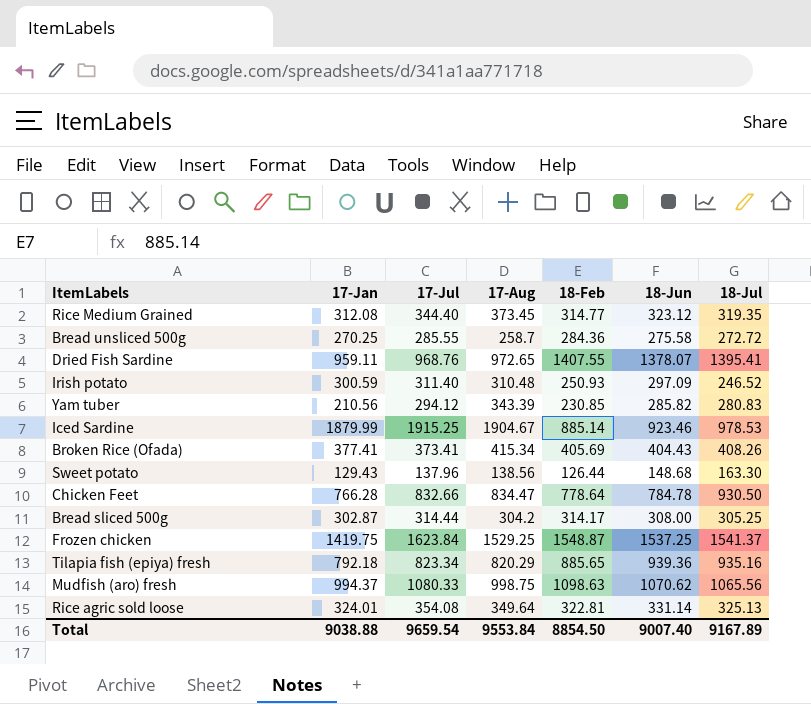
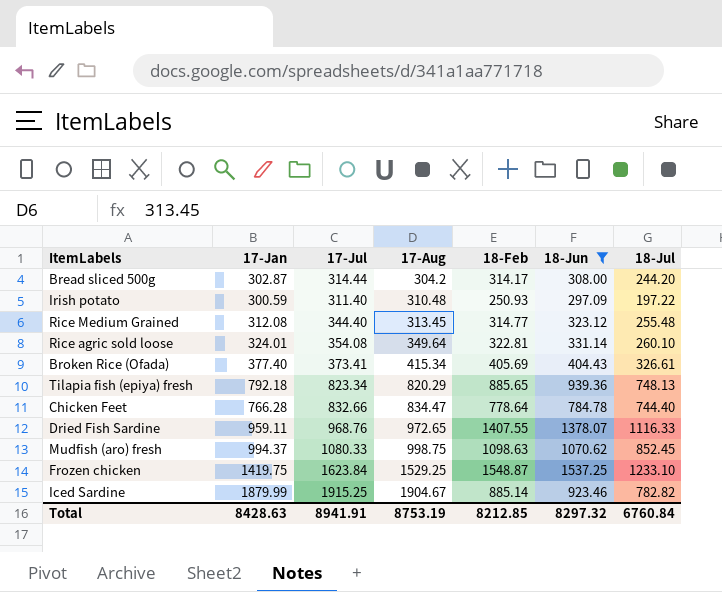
filter: none -> 18-Jun >= 297.09
row order: none -> 17-Aug ascending
Bread sliced 500g | 18-Jul: 305.25 -> 244.20
Irish potato | 18-Jul: 246.52 -> 197.22
Rice Medium Grained | 17-Aug: 373.45 -> 313.45
Rice Medium Grained | 18-Jul: 319.35 -> 255.48
Rice agric sold loose | 18-Jul: 325.13 -> 260.10
Broken Rice (Ofada) | 17-Jan: 377.41 -> 377.40
Broken Rice (Ofada) | 18-Jul: 408.26 -> 326.61
Tilapia fish (epiya) fresh | 18-Jul: 935.16 -> 748.13
Chicken Feet | 18-Jul: 930.50 -> 744.40
Dried Fish Sardine | 18-Jul: 1395.41 -> 1116.33
Mudfish (aro) fresh | 18-Jul: 1065.56 -> 852.45
Frozen chicken | 18-Jul: 1541.37 -> 1233.10
Iced Sardine | 18-Jul: 978.53 -> 782.82
Total | 17-Jan: 9038.88 -> 8428.63
Total | 17-Jul: 9659.54 -> 8941.91
Total | 17-Aug: 9553.84 -> 8753.19
Total | 18-Feb: 8854.50 -> 8212.85
Total | 18-Jun: 9007.40 -> 8297.32
Total | 18-Jul: 9167.89 -> 6760.84

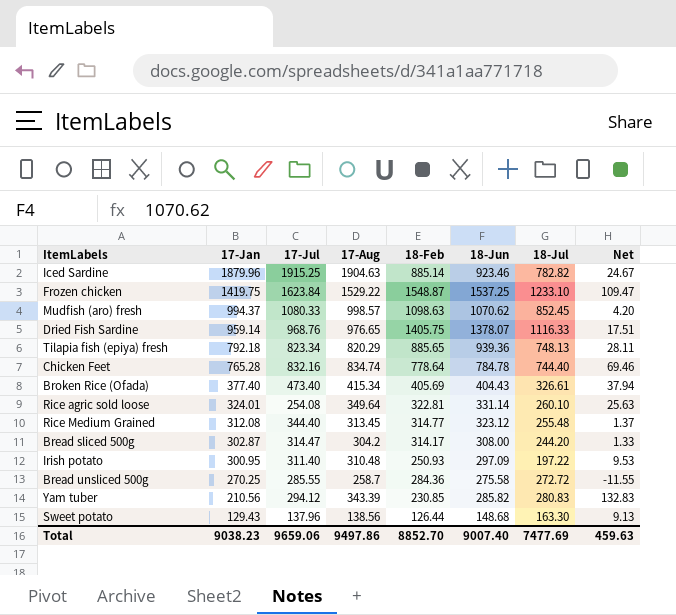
filter: 18-Jun >= 297.09 -> none
row order: 17-Aug ascending -> 17-Jan descending
column Net | formula: none -> [17-Aug] - [17-Jan]
Iced Sardine | 17-Jan: 1879.99 -> 1879.96
Iced Sardine | 17-Aug: 1904.67 -> 1904.63
Frozen chicken | 17-Aug: 1529.25 -> 1529.22
Mudfish (aro) fresh | 17-Aug: 998.75 -> 998.57
Dried Fish Sardine | 17-Jan: 959.11 -> 959.14
Dried Fish Sardine | 17-Aug: 972.65 -> 976.65
Dried Fish Sardine | 18-Feb: 1407.55 -> 1405.75
Chicken Feet | 17-Jan: 766.28 -> 765.28
Chicken Feet | 17-Jul: 832.66 -> 832.16
Chicken Feet | 17-Aug: 834.47 -> 834.74
Broken Rice (Ofada) | 17-Jul: 373.41 -> 473.40
Rice agric sold loose | 17-Jul: 354.08 -> 254.08
Bread sliced 500g | 17-Jul: 314.44 -> 314.47
Irish potato | 17-Jan: 300.59 -> 300.95
Total | 17-Jan: 8428.63 -> 9038.23
Total | 17-Jul: 8941.91 -> 9659.06
Total | 17-Aug: 8753.19 -> 9497.86
Total | 18-Feb: 8212.85 -> 8852.70
Total | 18-Jun: 8297.32 -> 9007.40
Total | 18-Jul: 6760.84 -> 7477.69

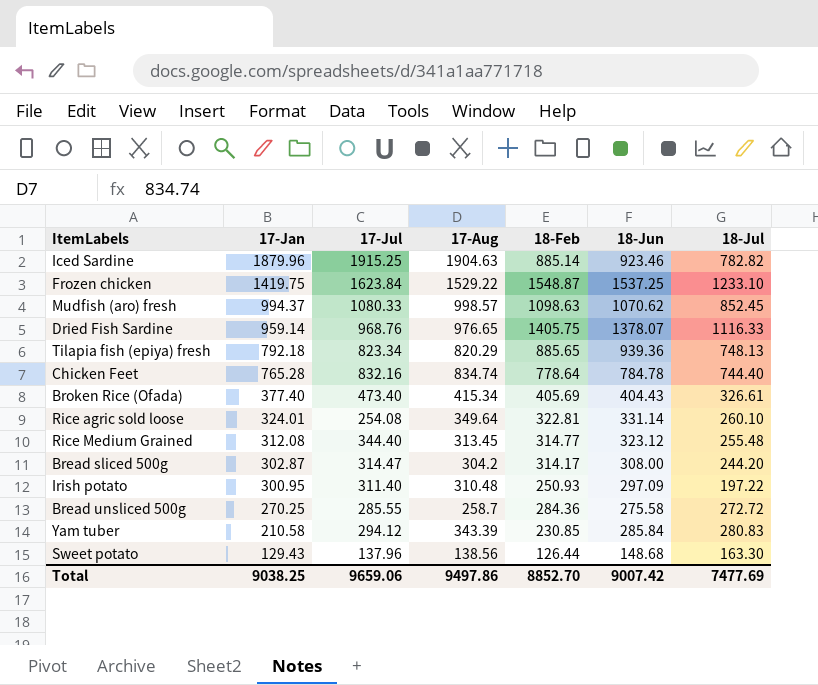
column Net | formula: [17-Aug] - [17-Jan] -> none
Yam tuber | 17-Jan: 210.56 -> 210.58
Yam tuber | 18-Jun: 285.82 -> 285.84
Total | 17-Jan: 9038.23 -> 9038.25
Total | 18-Jun: 9007.40 -> 9007.42

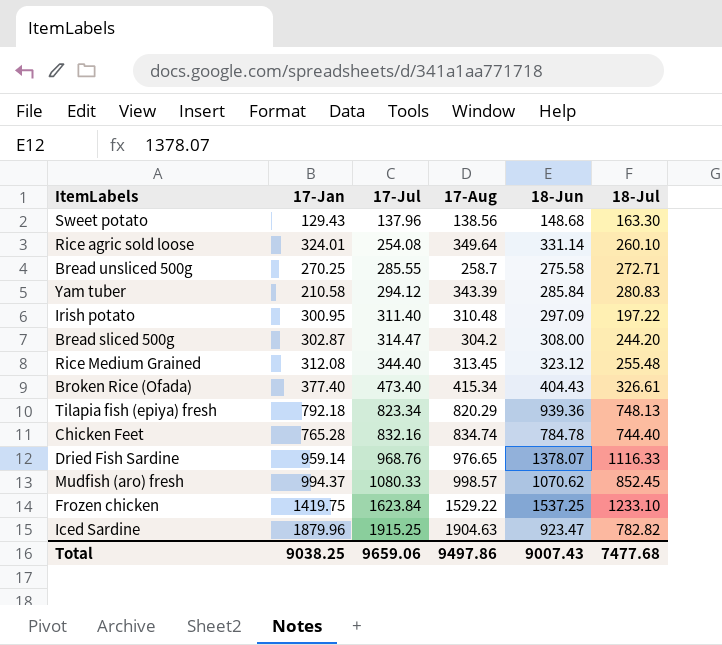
row order: 17-Jan descending -> 17-Jul ascending
column 18-Feb | position: 5 -> none
Bread unsliced 500g | 18-Jul: 272.72 -> 272.71
Iced Sardine | 18-Jun: 923.46 -> 923.47
Total | 18-Jun: 9007.42 -> 9007.43
Total | 18-Jul: 7477.69 -> 7477.68

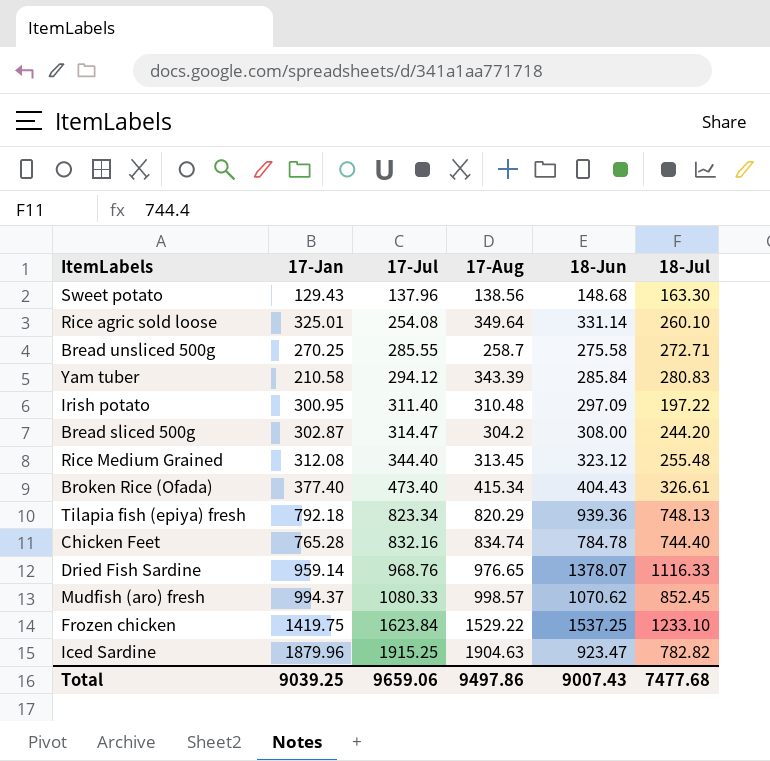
Rice agric sold loose | 17-Jan: 324.01 -> 325.01
Total | 17-Jan: 9038.25 -> 9039.25

